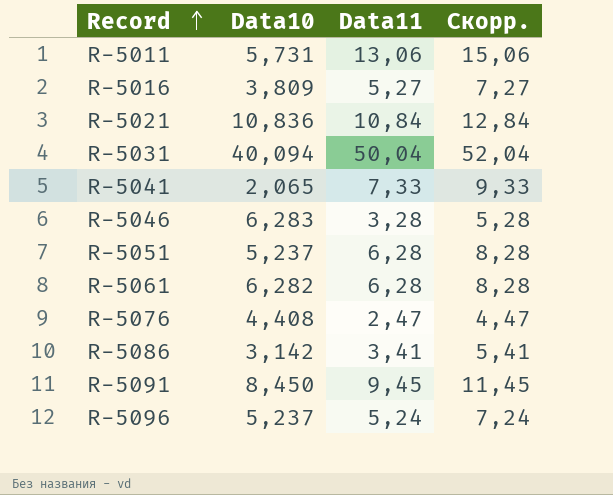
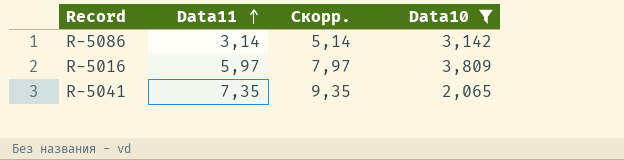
filter: none -> Data10 <= 3,809
row order: Record ascending -> Data11 ascending
column Data10 | position: 2 -> 4
R-5086 | Data11: 3,41 -> 3,14
R-5086 | Скорр.: 5,41 -> 5,14
R-5016 | Data11: 5,27 -> 5,97
R-5016 | Скорр.: 7,27 -> 7,97
R-5041 | Data11: 7,33 -> 7,35
R-5041 | Скорр.: 9,33 -> 9,35

